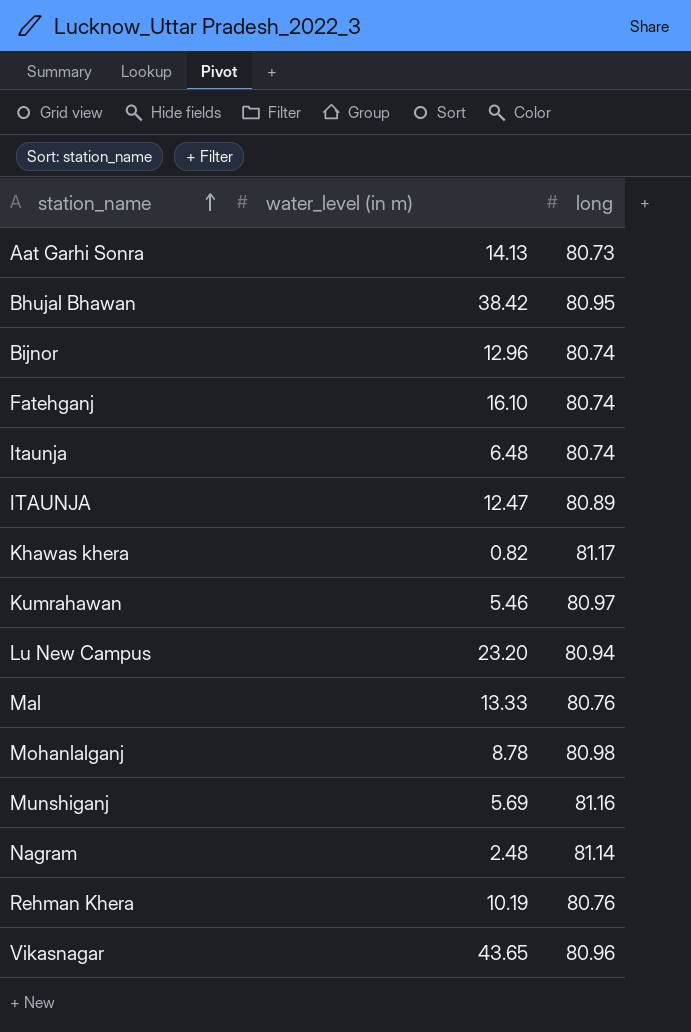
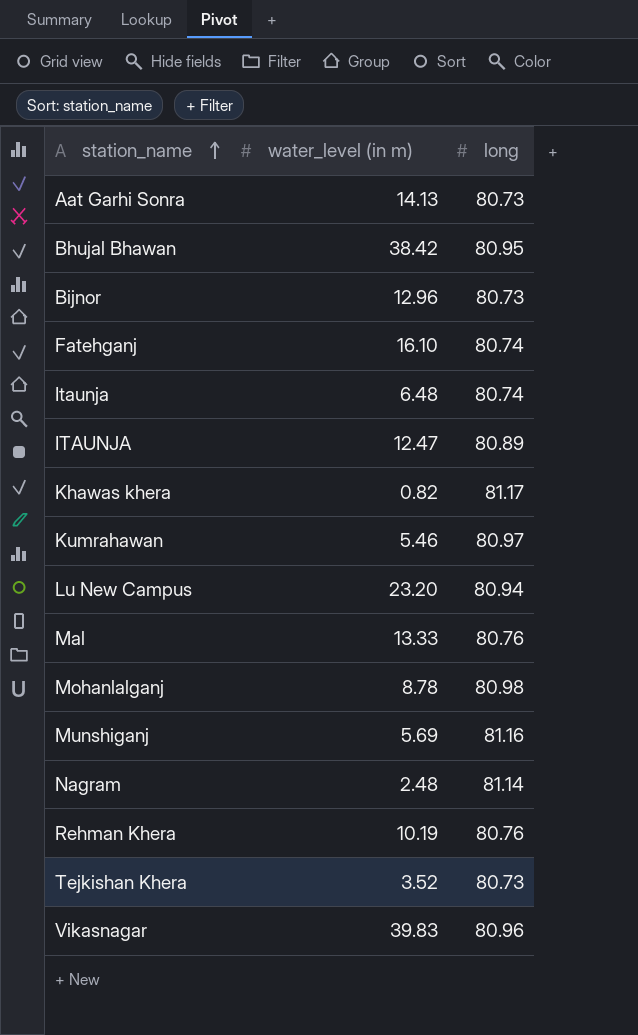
Bijnor | long: 80.74 -> 80.73
row Tejkishan Khera: none -> 3.52 | 80.73
Vikasnagar | water_level (in m): 43.65 -> 39.83

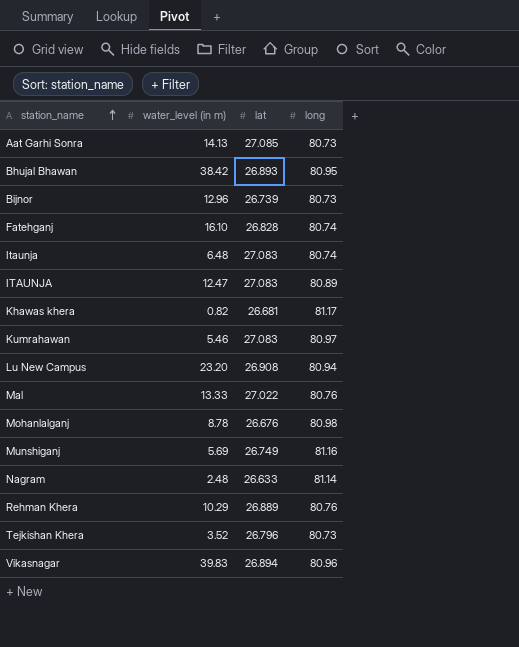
column lat | position: none -> 3
Rehman Khera | water_level (in m): 10.19 -> 10.29

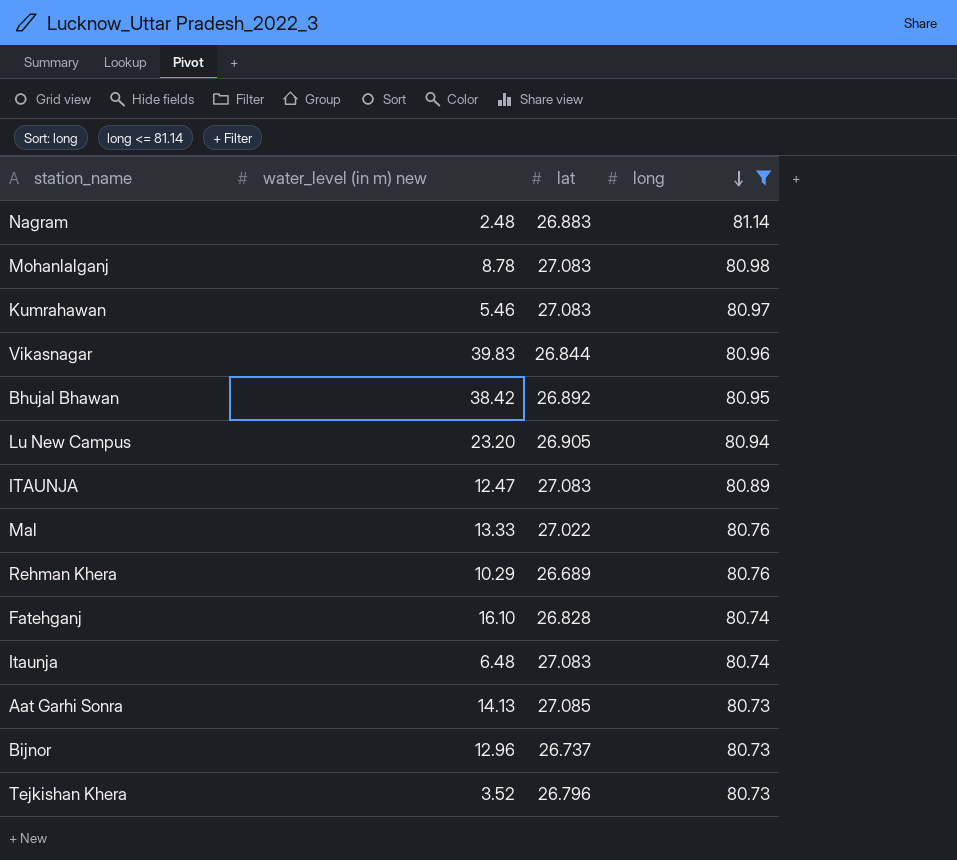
filter: none -> long <= 81.14
row order: station_name ascending -> long descending
column name: water_level (in m) -> water_level (in m) new
Nagram | lat: 26.633 -> 26.883
Mohanlalganj | lat: 26.676 -> 27.083
Vikasnagar | lat: 26.894 -> 26.844
Bhujal Bhawan | lat: 26.893 -> 26.892
Lu New Campus | lat: 26.908 -> 26.905
Rehman Khera | lat: 26.889 -> 26.689
Bijnor | lat: 26.739 -> 26.737

